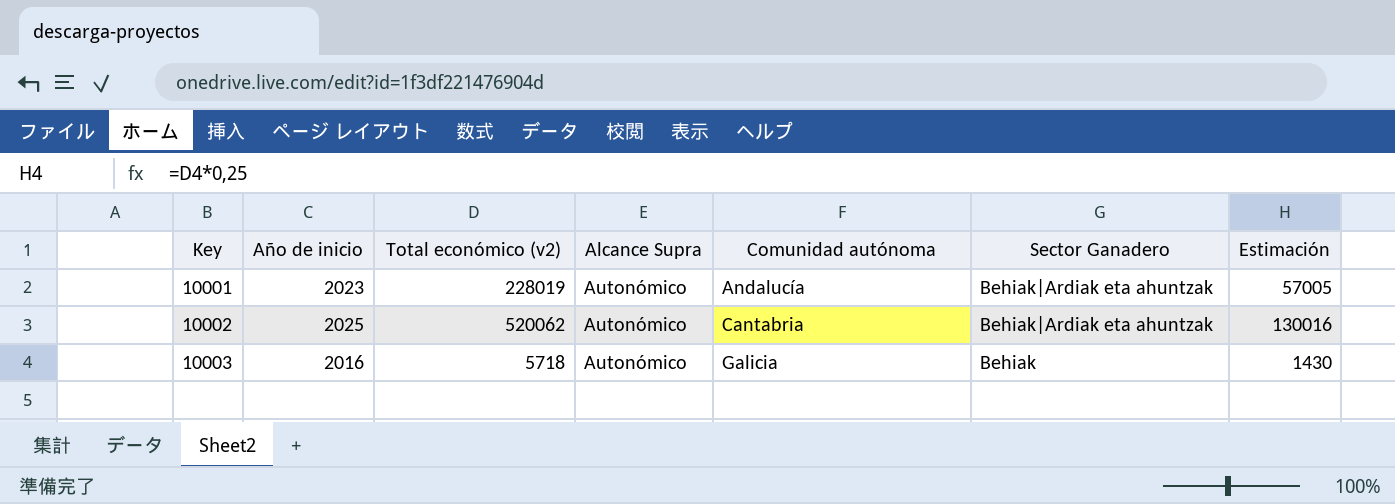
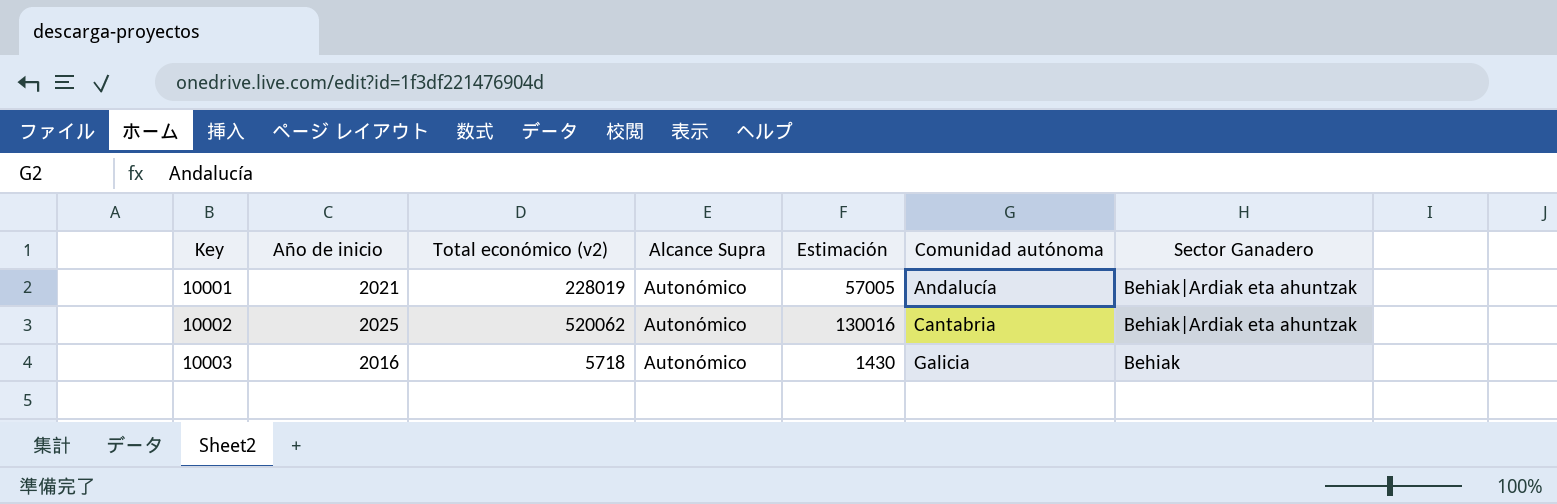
column Estimación | position: 7 -> 5
10001 | Año de inicio: 2023 -> 2021

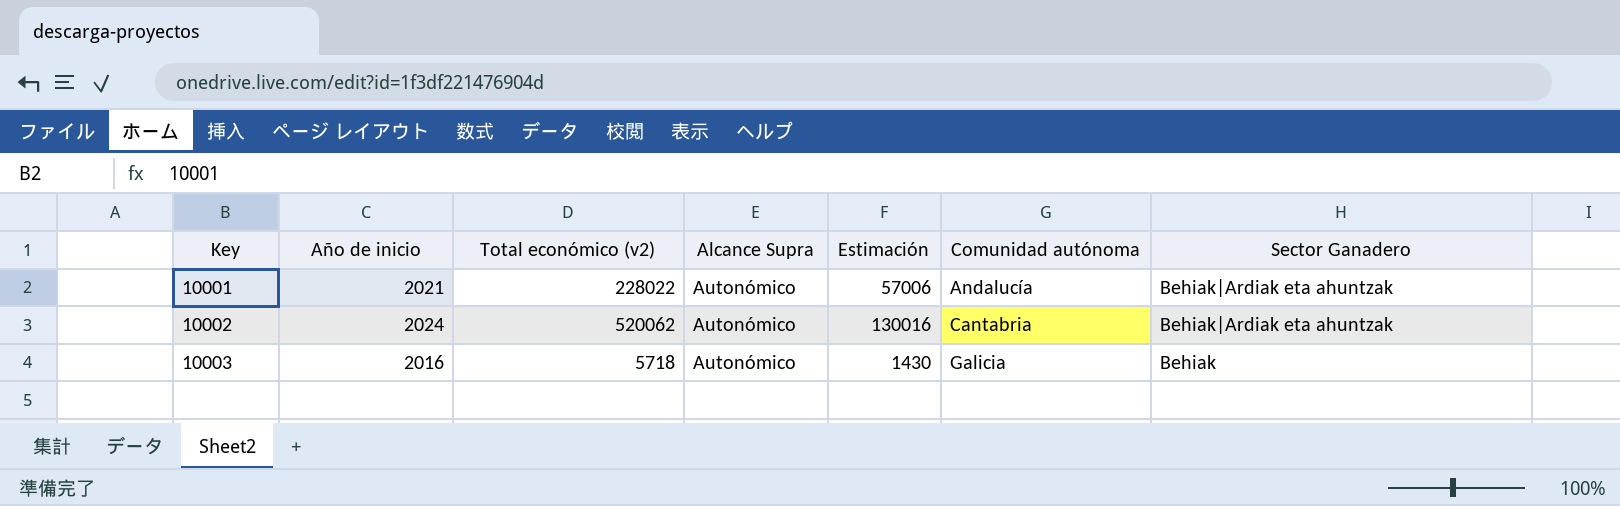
10001 | Total económico (v2): 228019 -> 228022
10001 | Estimación: 57005 -> 57006
10002 | Año de inicio: 2025 -> 2024

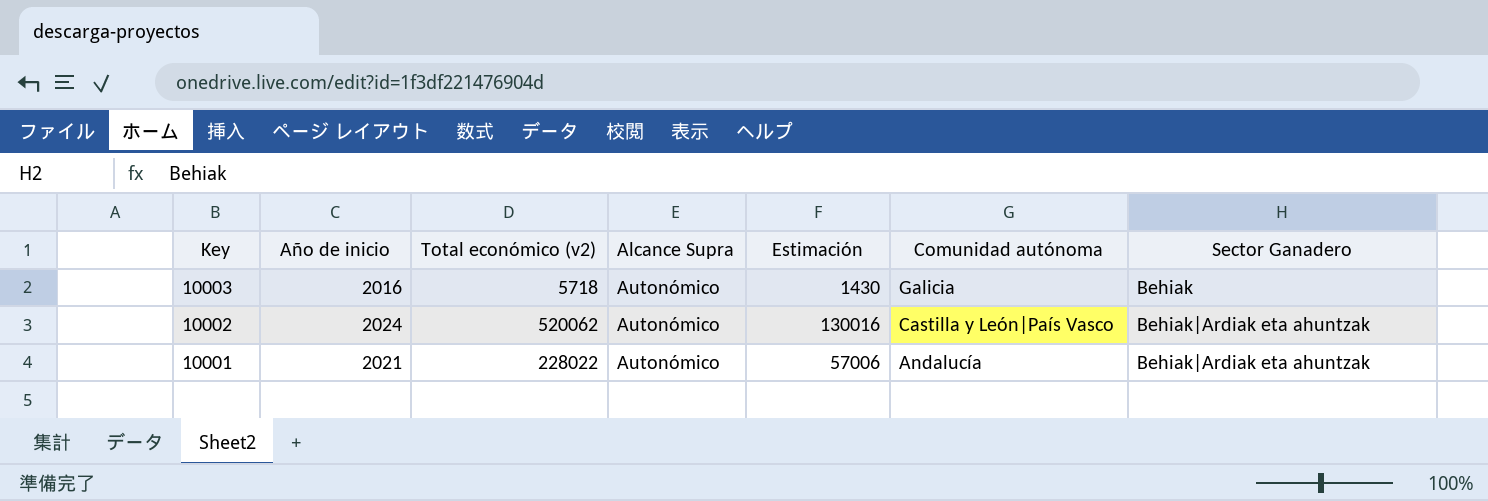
row order: Key ascending -> Key descending
10002 | Comunidad autónoma: Cantabria -> Castilla y León|País Vasco

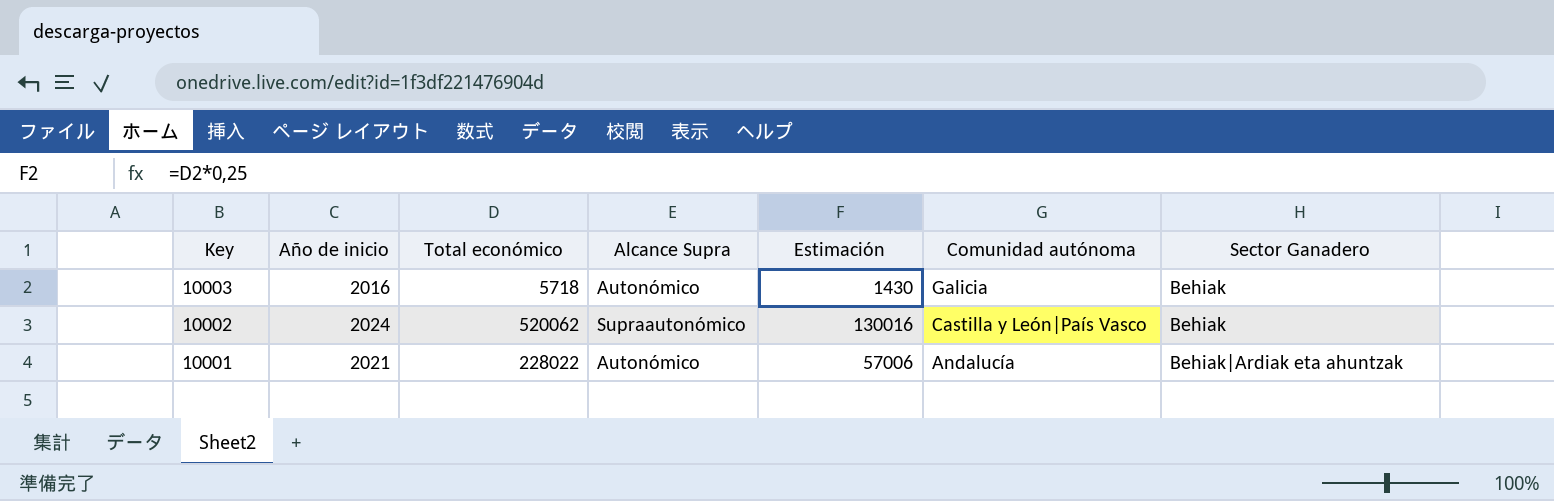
column name: Total económico (v2) -> Total económico
10002 | Alcance Supra: Autonómico -> Supraautonómico
10002 | Sector Ganadero: Behiak|Ardiak eta ahuntzak -> Behiak

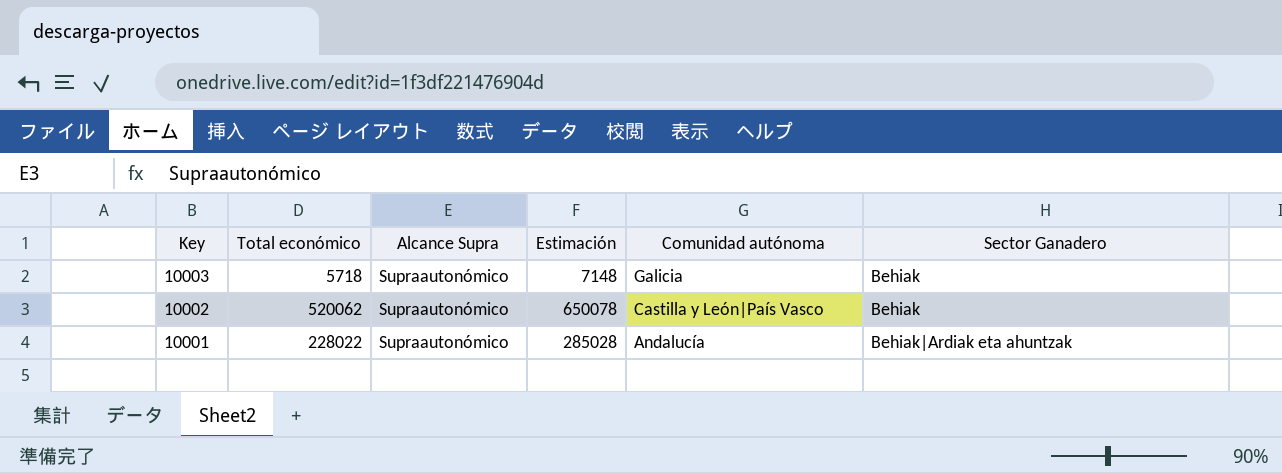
column Año de inicio | position: 2 -> none
column Estimación | formula: [Total económico] * 0,25 -> [Total económico] * 1,25
10003 | Alcance Supra: Autonómico -> Supraautonómico
10001 | Alcance Supra: Autonómico -> Supraautonómico

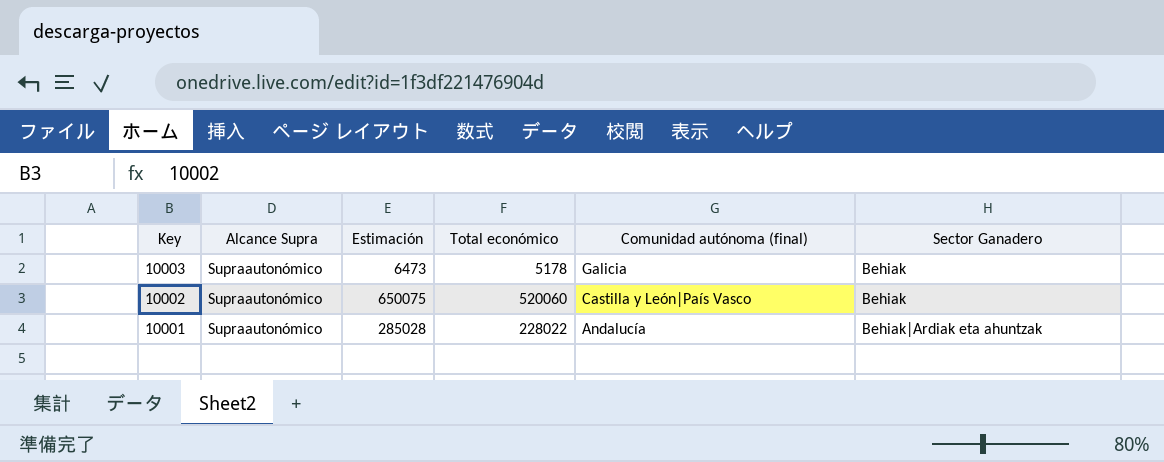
column Total económico | position: 2 -> 4
column name: Comunidad autónoma -> Comunidad autónoma (final)
10003 | Estimación: 7148 -> 6473
10003 | Total económico: 5718 -> 5178
10002 | Estimación: 650078 -> 650075
10002 | Total económico: 520062 -> 520060

